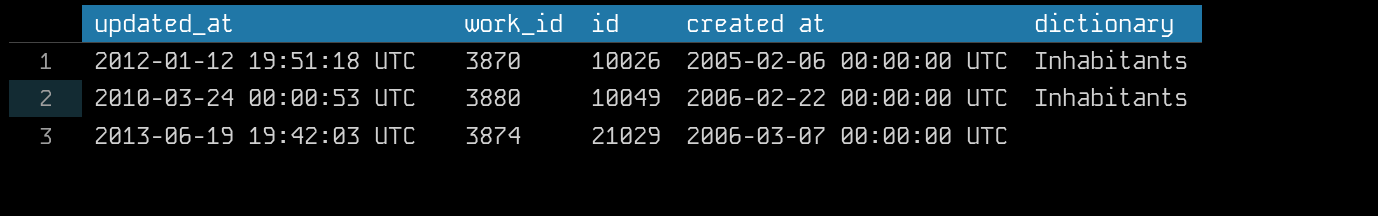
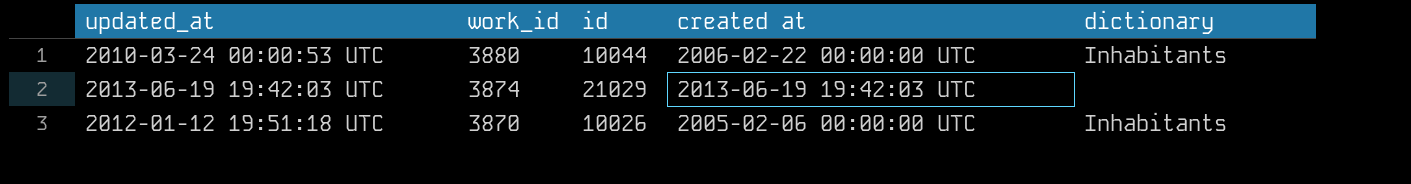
row order: id ascending -> work_id descending
2010-03-24 00:00:53 UTC | id: 10049 -> 10044
2013-06-19 19:42:03 UTC | created at: 2006-03-07 00:00:00 UTC -> 2013-06-19 19:42:03 UTC

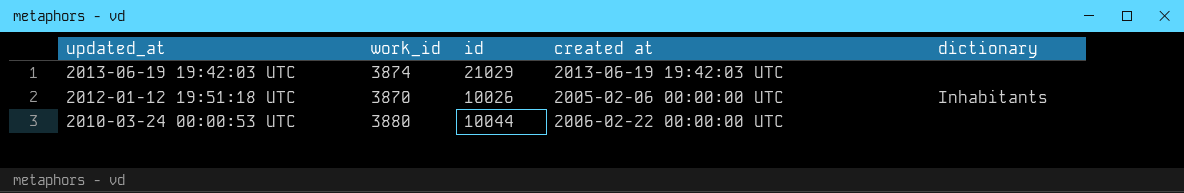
row order: work_id descending -> updated_at descending
2010-03-24 00:00:53 UTC | dictionary: Inhabitants -> none

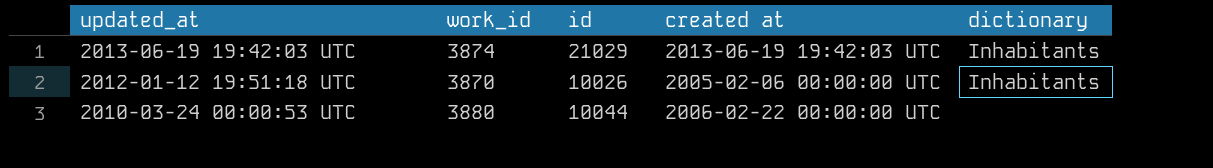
2013-06-19 19:42:03 UTC | dictionary: none -> Inhabitants

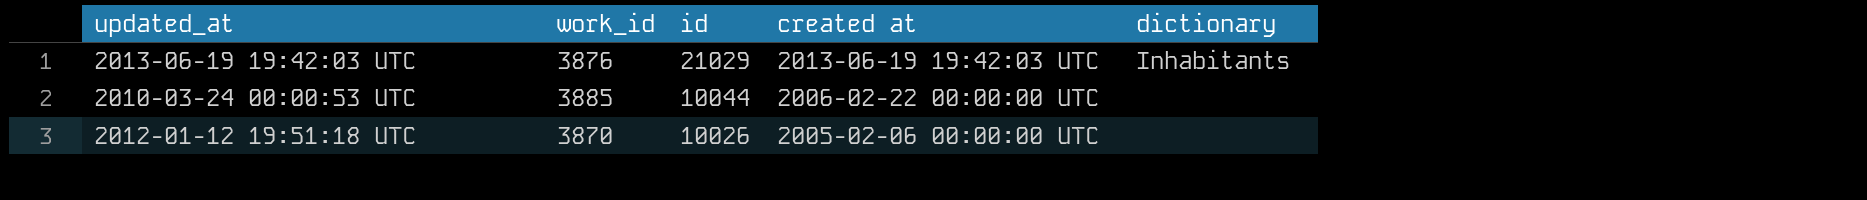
row order: updated_at descending -> id descending
2013-06-19 19:42:03 UTC | work_id: 3874 -> 3876
2010-03-24 00:00:53 UTC | work_id: 3880 -> 3885
2012-01-12 19:51:18 UTC | dictionary: Inhabitants -> none

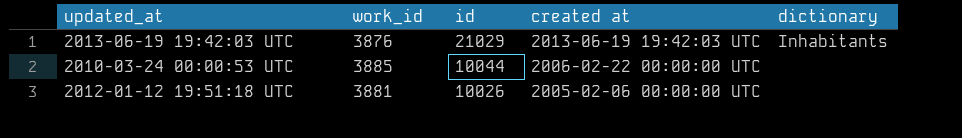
2012-01-12 19:51:18 UTC | work_id: 3870 -> 3881

